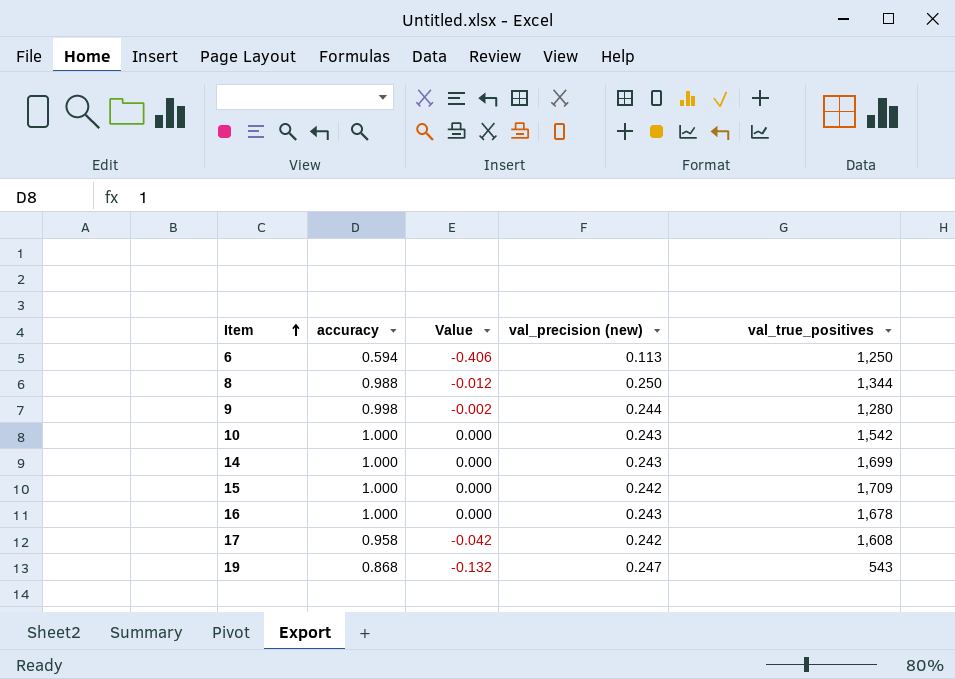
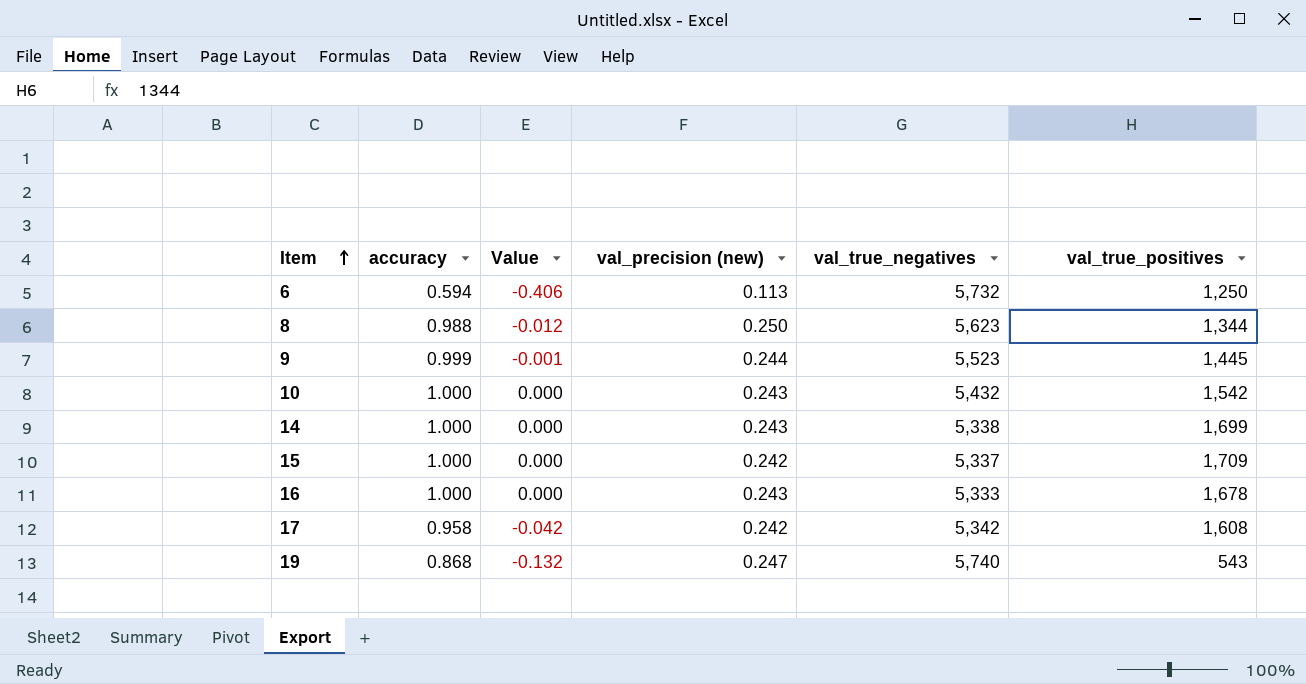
column val_true_negatives | position: none -> 5
9 | accuracy: 0.998 -> 0.999
9 | Value: -0.002 -> -0.001
9 | val_true_positives: 1,280 -> 1,445

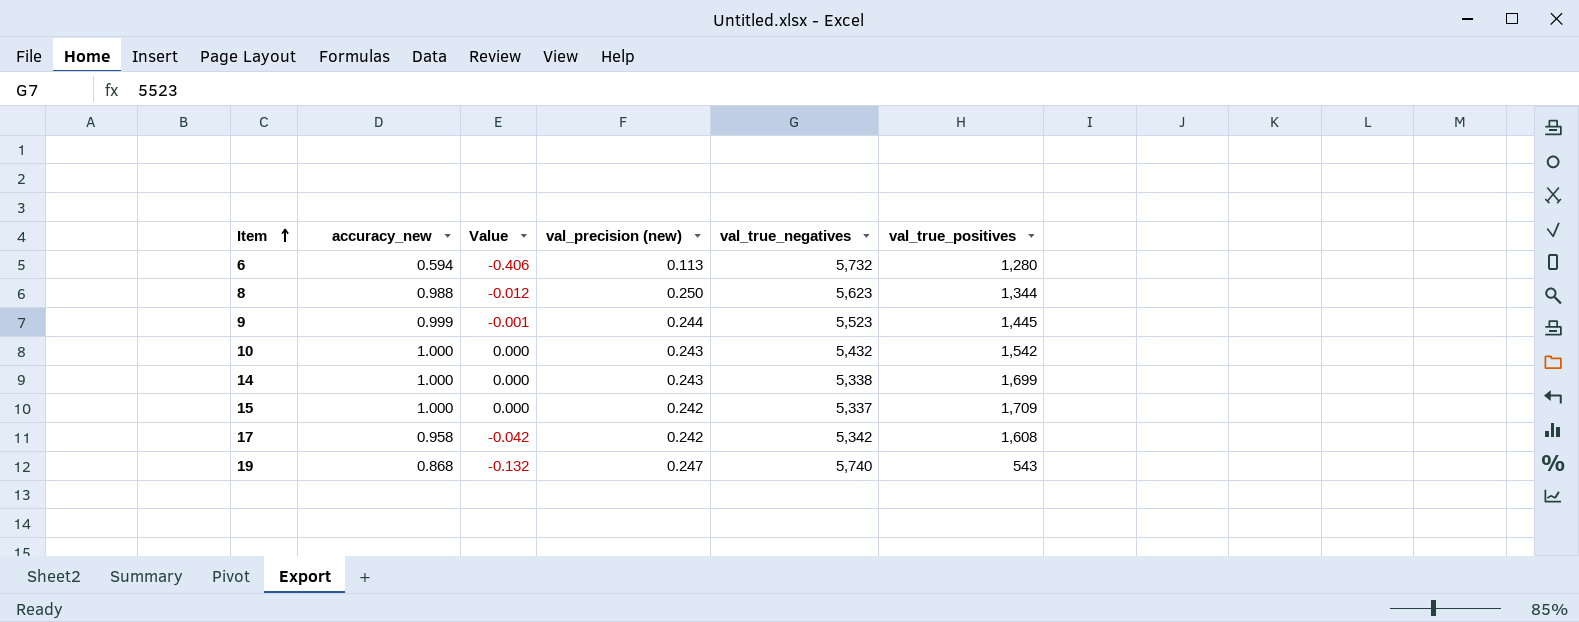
column name: accuracy -> accuracy_new
row 16: 1.000 | 0.000 | 0.243 | 5,333 | 1,678 -> none
6 | val_true_positives: 1,250 -> 1,280

